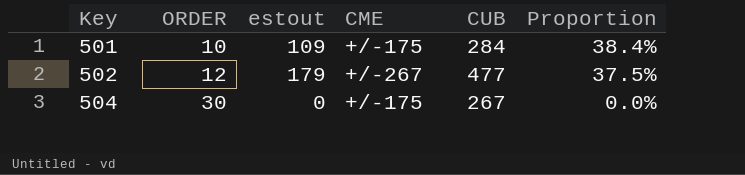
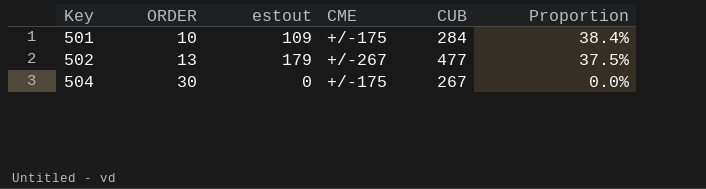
502 | ORDER: 12 -> 13

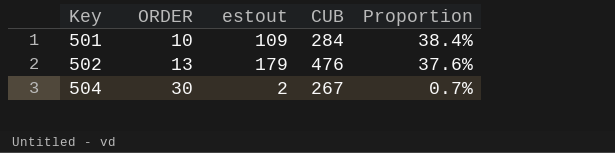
column CME | position: 4 -> none
502 | CUB: 477 -> 476
502 | Proportion: 37.5% -> 37.6%
504 | estout: 0 -> 2
504 | Proportion: 0.0% -> 0.7%

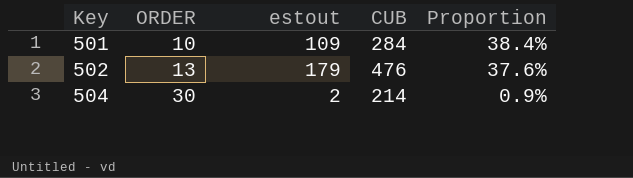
504 | CUB: 267 -> 214
504 | Proportion: 0.7% -> 0.9%

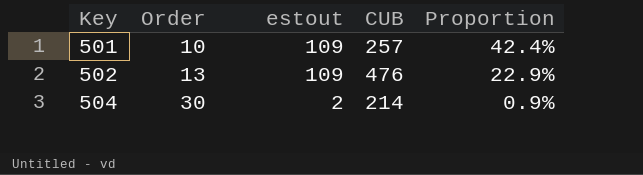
column name: ORDER -> Order
501 | CUB: 284 -> 257
501 | Proportion: 38.4% -> 42.4%
502 | estout: 179 -> 109
502 | Proportion: 37.6% -> 22.9%

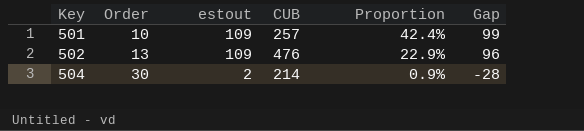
column Gap | formula: none -> [estout] - [Order]

